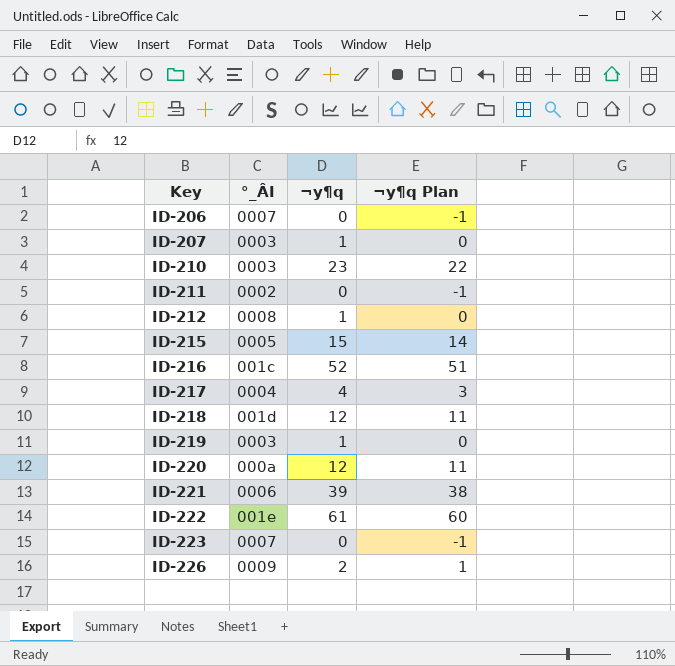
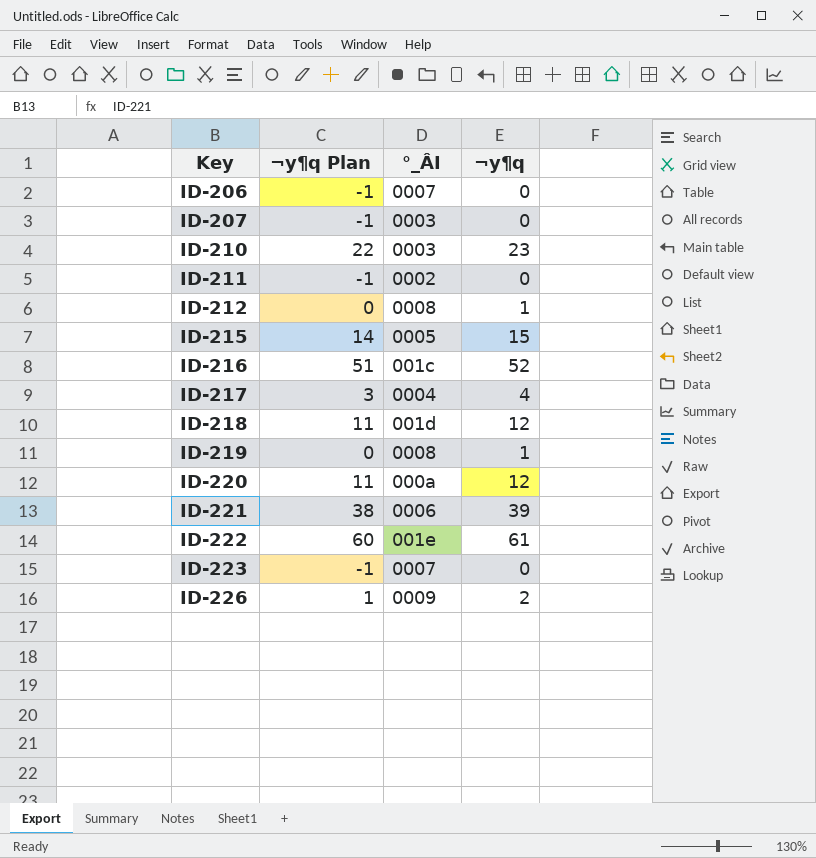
column ¬y¶q Plan | position: 4 -> 2
ID-207 | ¬y¶q Plan: 0 -> -1
ID-207 | ¬y¶q: 1 -> 0
ID-219 | °_ÂI: 0003 -> 0008

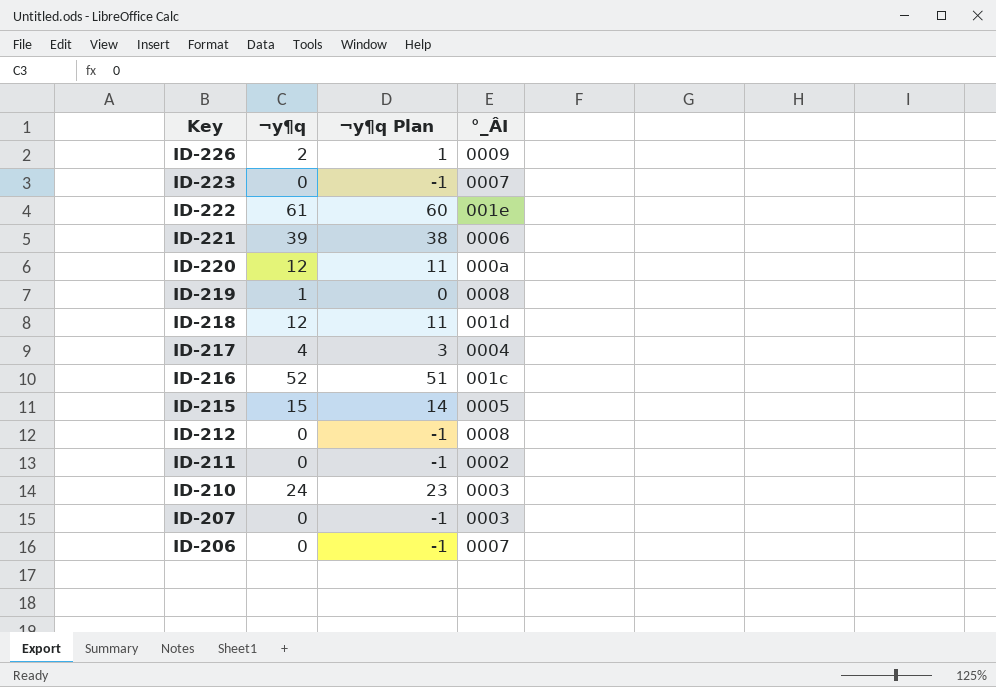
row order: Key ascending -> Key descending
column ¬y¶q | position: 4 -> 2
ID-212 | ¬y¶q: 1 -> 0
ID-212 | ¬y¶q Plan: 0 -> -1
ID-210 | ¬y¶q: 23 -> 24
ID-210 | ¬y¶q Plan: 22 -> 23

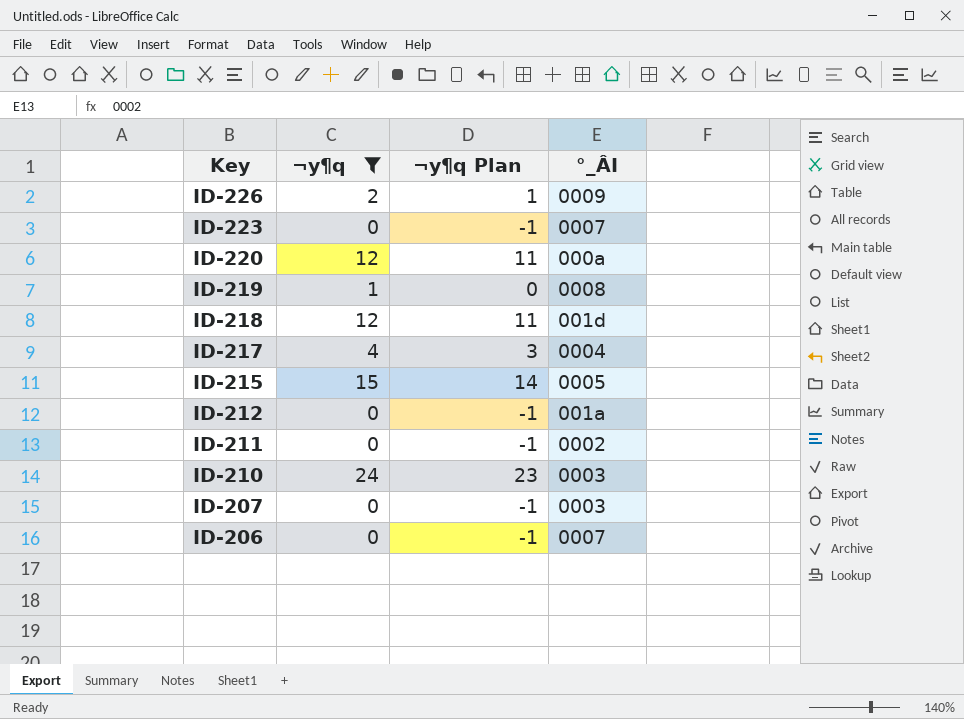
filter: none -> ¬y¶q <= 24
ID-212 | °_ÂI: 0008 -> 001a

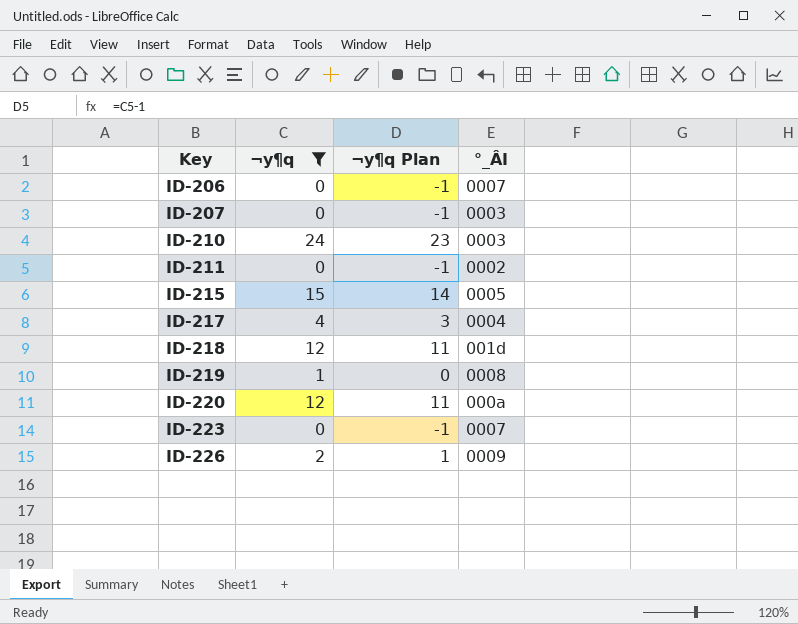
row order: Key descending -> Key ascending
row ID-212: 0 | -1 | 001a -> none

